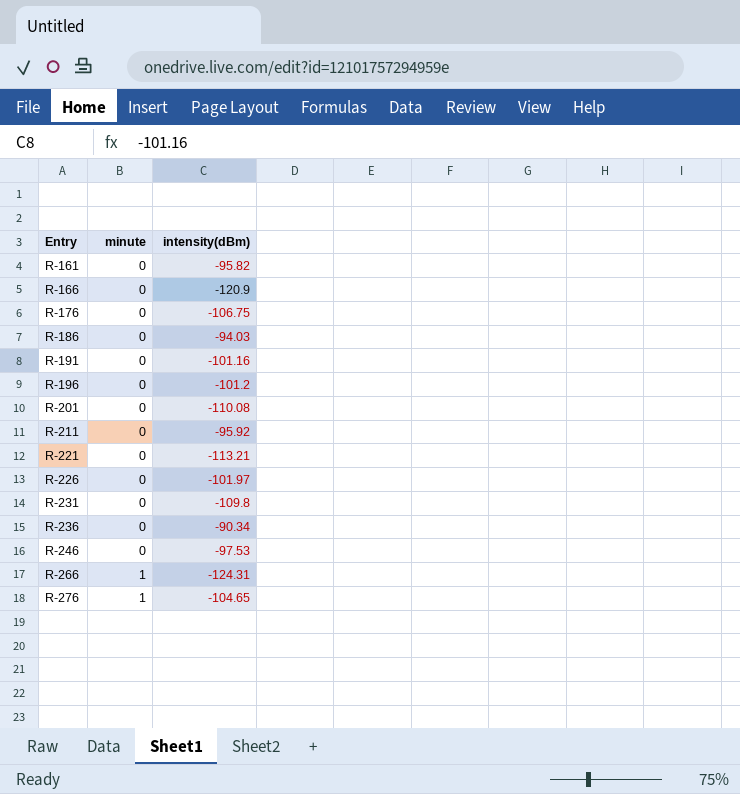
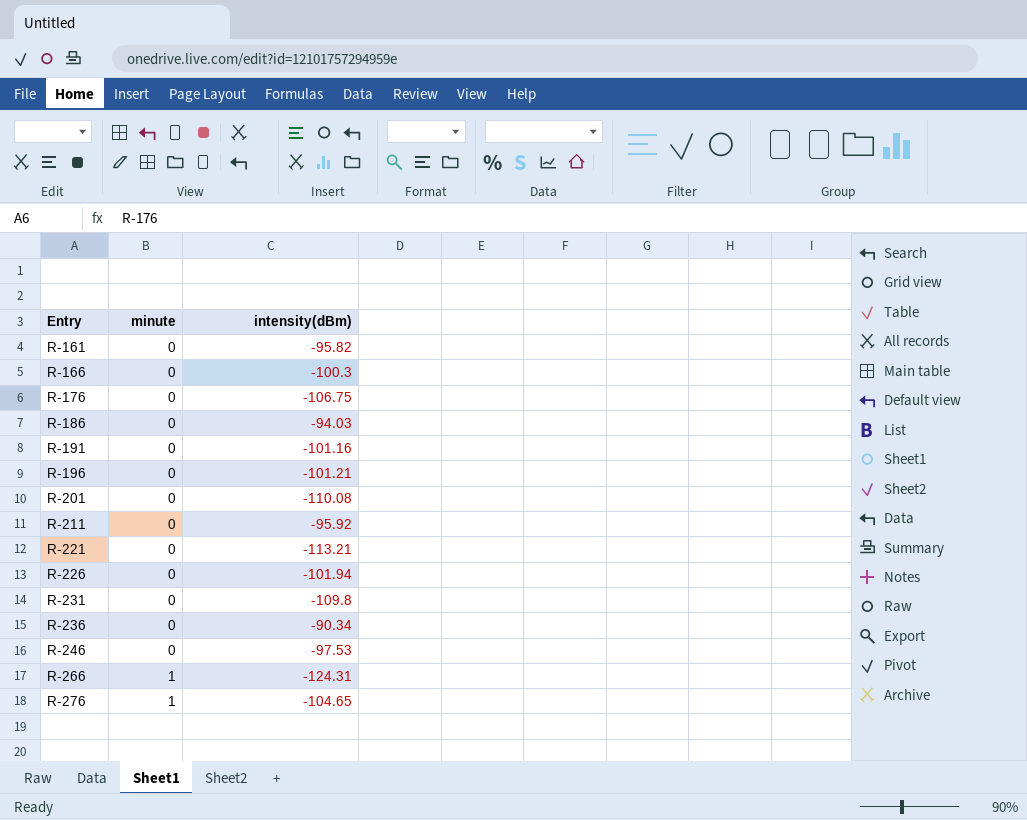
R-166 | intensity(dBm): -120.9 -> -100.3
R-196 | intensity(dBm): -101.2 -> -101.21
R-226 | intensity(dBm): -101.97 -> -101.94

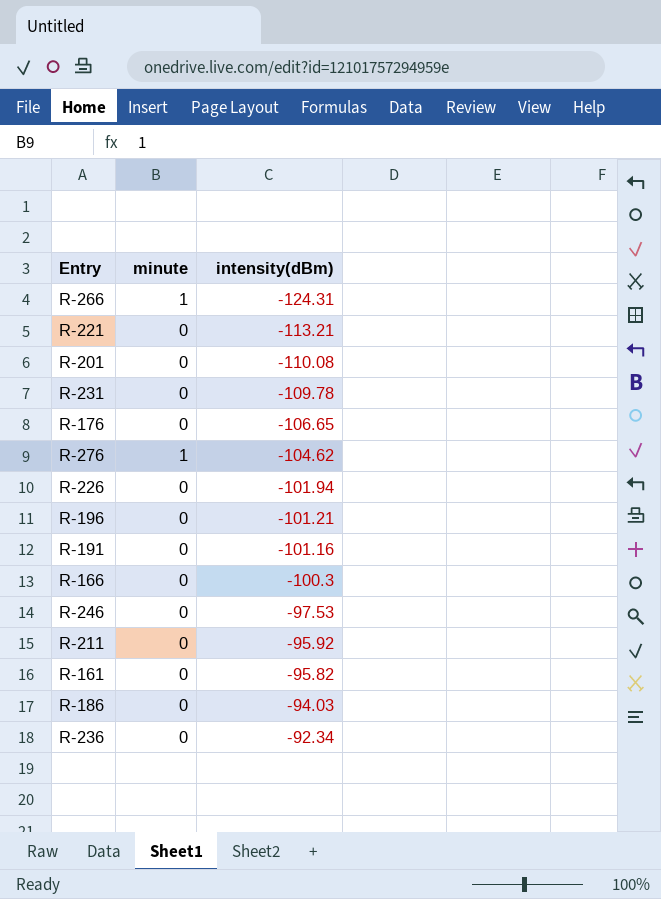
row order: Entry ascending -> intensity(dBm) ascending
R-231 | intensity(dBm): -109.8 -> -109.78
R-176 | intensity(dBm): -106.75 -> -106.65
R-276 | intensity(dBm): -104.65 -> -104.62
R-236 | intensity(dBm): -90.34 -> -92.34

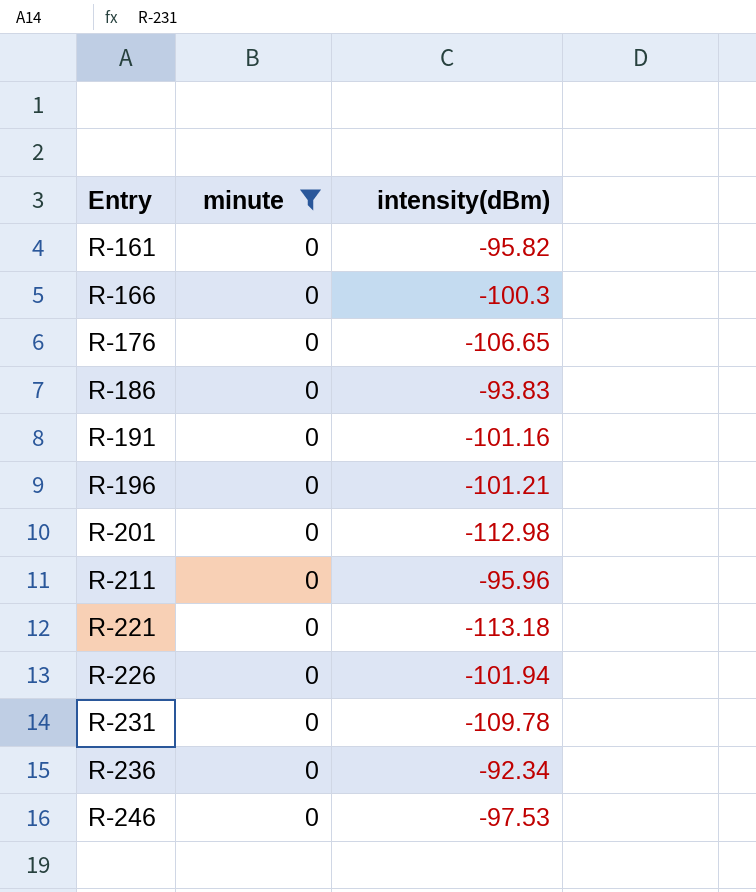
filter: none -> minute = 0
row order: intensity(dBm) ascending -> Entry ascending
R-186 | intensity(dBm): -94.03 -> -93.83
R-201 | intensity(dBm): -110.08 -> -112.98
R-211 | intensity(dBm): -95.92 -> -95.96
R-221 | intensity(dBm): -113.21 -> -113.18

